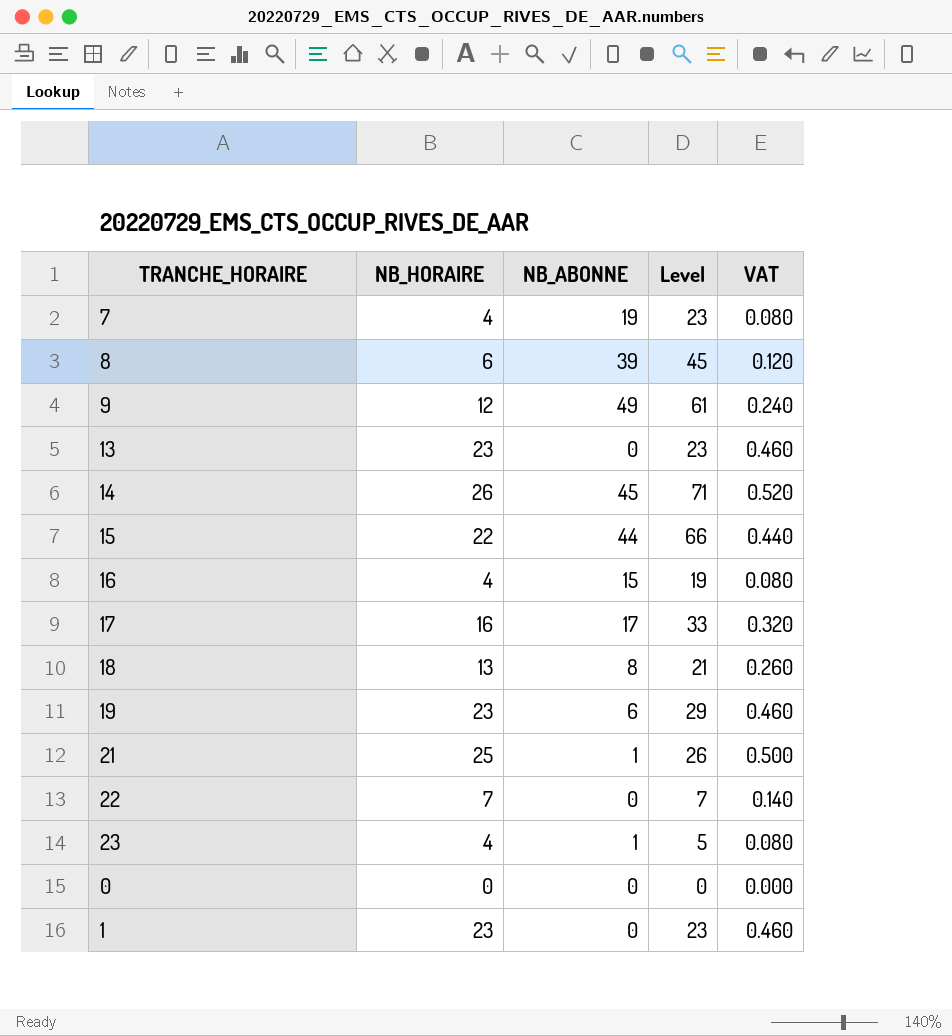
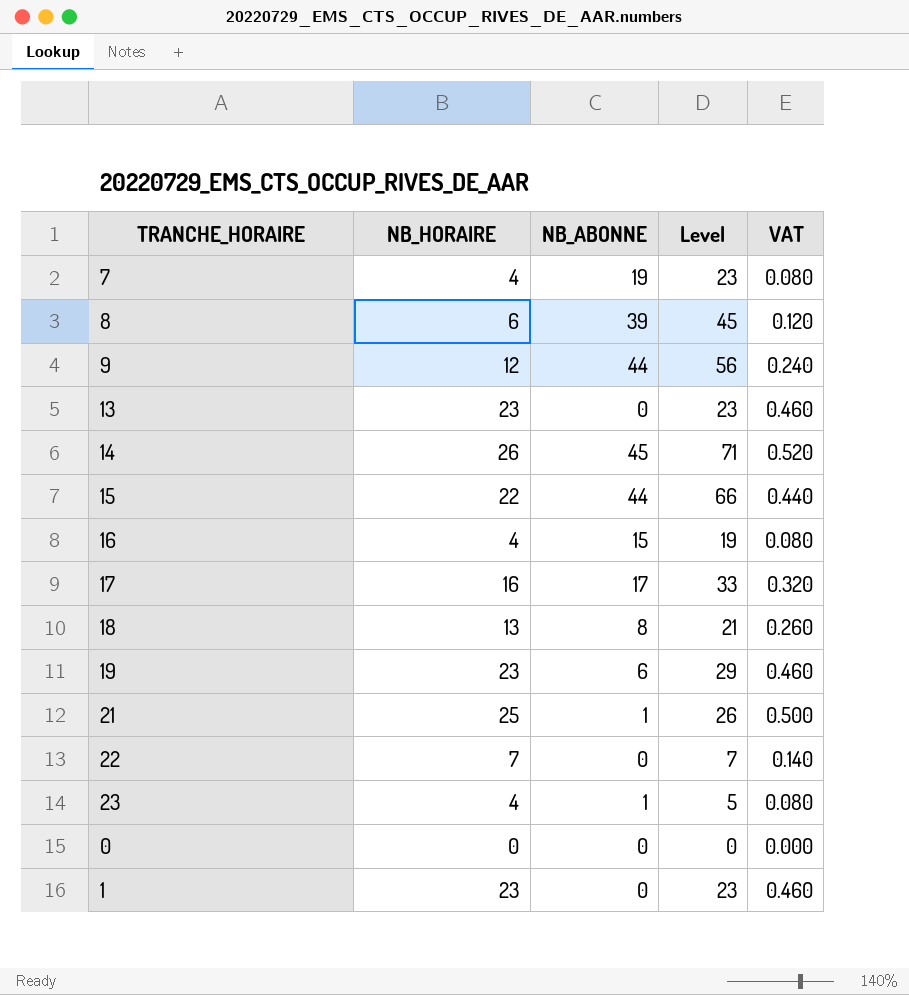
9 | NB_ABONNE: 49 -> 44
9 | Level: 61 -> 56

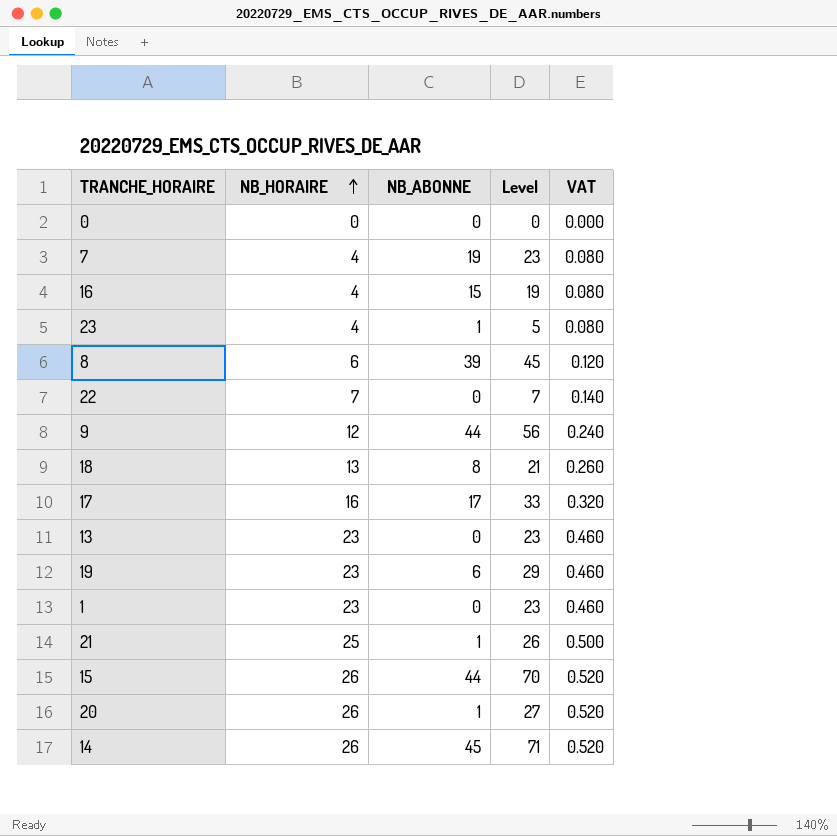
row order: none -> NB_HORAIRE ascending
15 | NB_HORAIRE: 22 -> 26
15 | Level: 66 -> 70
15 | VAT: 0.440 -> 0.520
row 20: none -> 26 | 1 | 27 | 0.520

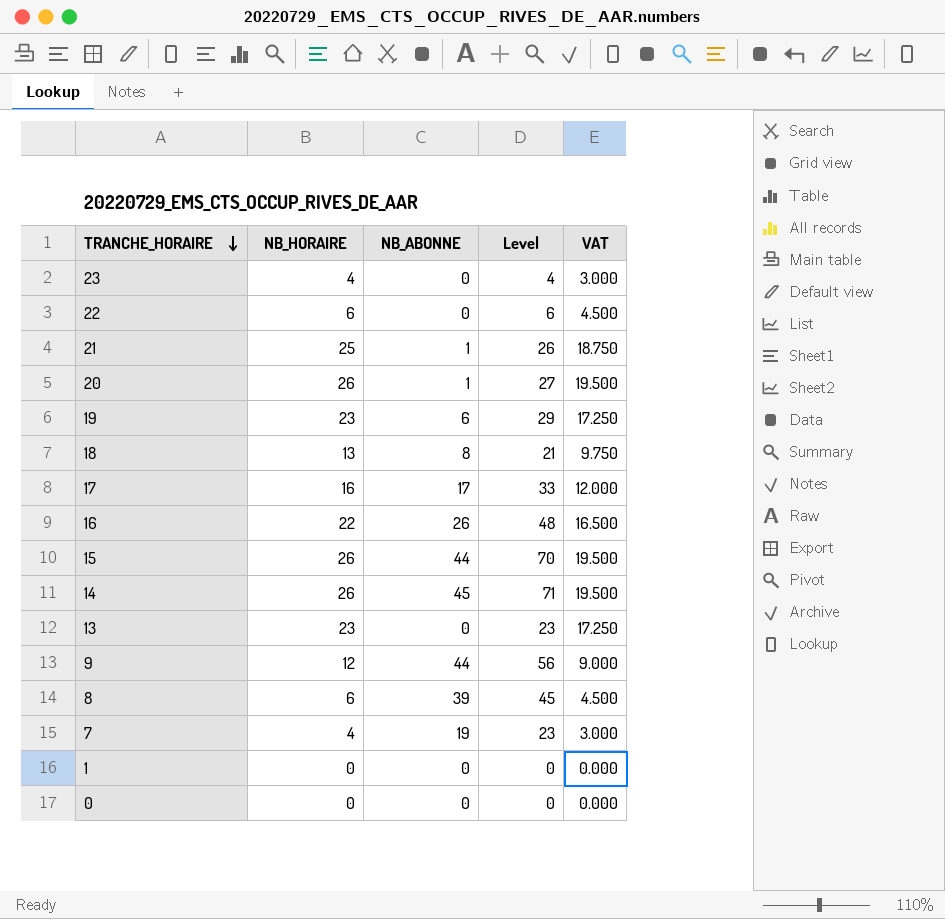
row order: NB_HORAIRE ascending -> TRANCHE_HORAIRE descending
column VAT | formula: [NB_HORAIRE] * 0.02 -> [NB_HORAIRE] * 0.75
23 | NB_ABONNE: 1 -> 0
23 | Level: 5 -> 4
22 | NB_HORAIRE: 7 -> 6
22 | Level: 7 -> 6
16 | NB_HORAIRE: 4 -> 22
16 | NB_ABONNE: 15 -> 26
16 | Level: 19 -> 48
1 | NB_HORAIRE: 23 -> 0
1 | Level: 23 -> 0

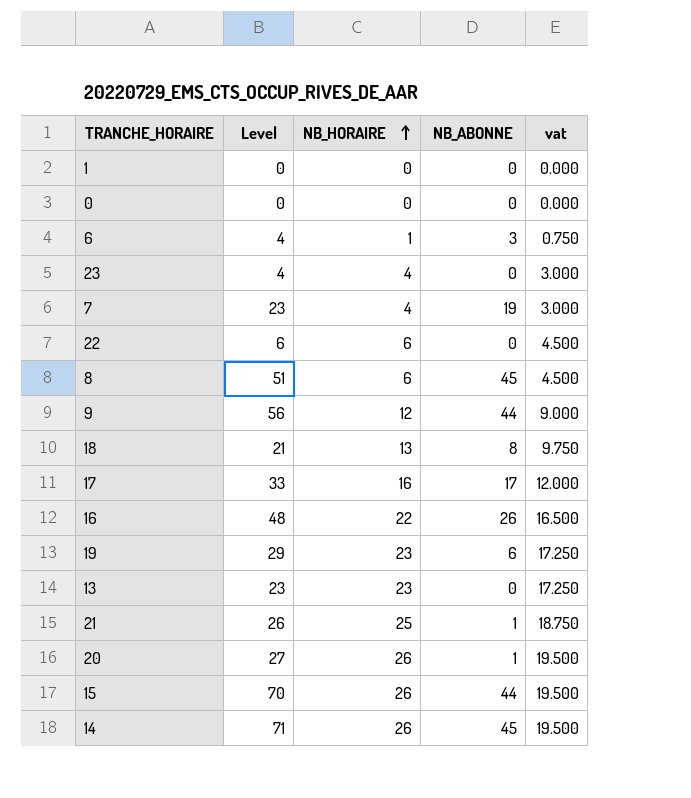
row order: TRANCHE_HORAIRE descending -> NB_HORAIRE ascending
column Level | position: 4 -> 2
column name: VAT -> vat
row 6: none -> 4 | 1 | 3 | 0.750
8 | Level: 45 -> 51
8 | NB_ABONNE: 39 -> 45

